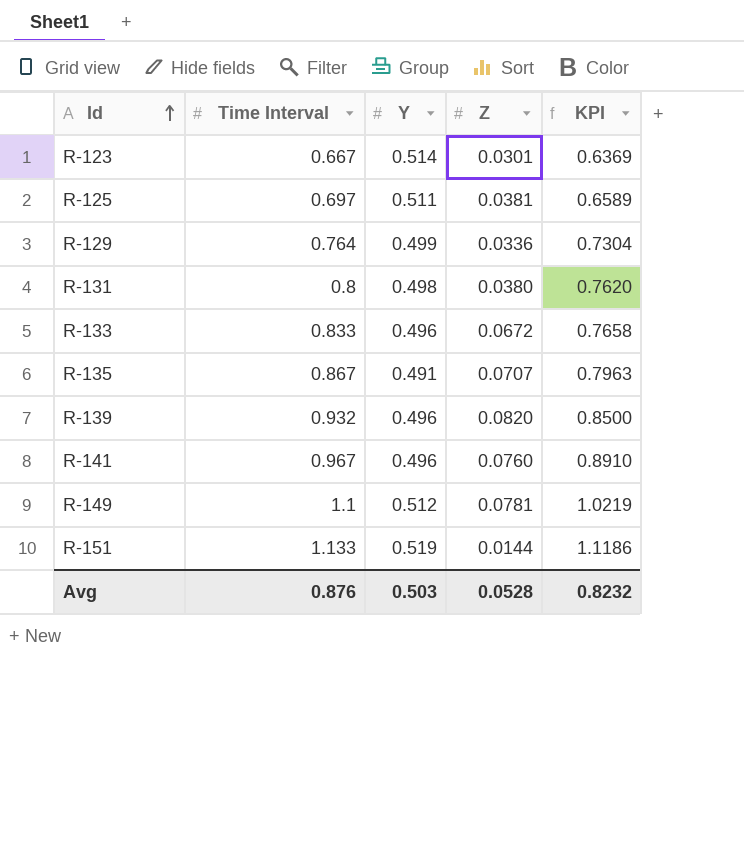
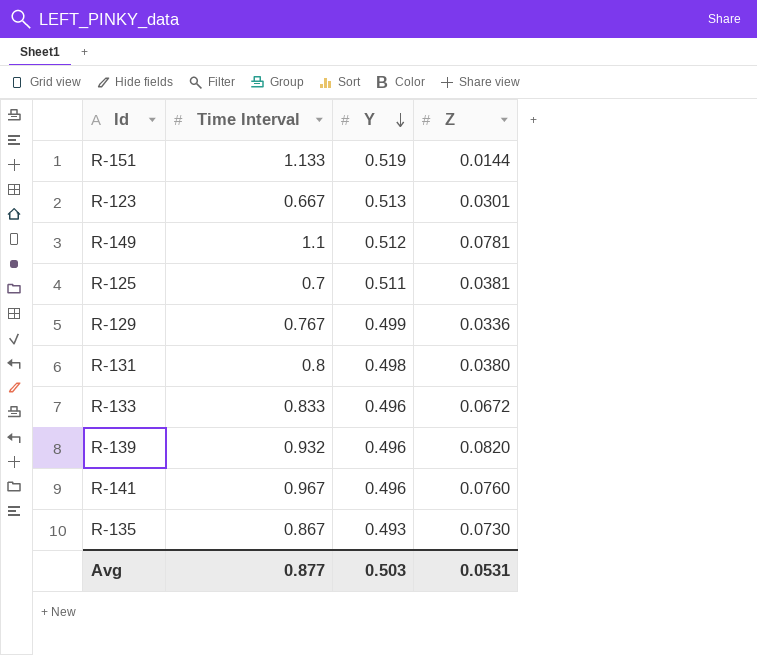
row order: Id ascending -> Y descending
column KPI | formula: [Time Interval] - [Z] -> none
R-123 | Y: 0.514 -> 0.513
R-125 | Time Interval: 0.697 -> 0.7
R-129 | Time Interval: 0.764 -> 0.767
R-135 | Y: 0.491 -> 0.493
R-135 | Z: 0.0707 -> 0.0730
Avg | Time Interval: 0.876 -> 0.877
Avg | Z: 0.0528 -> 0.0531

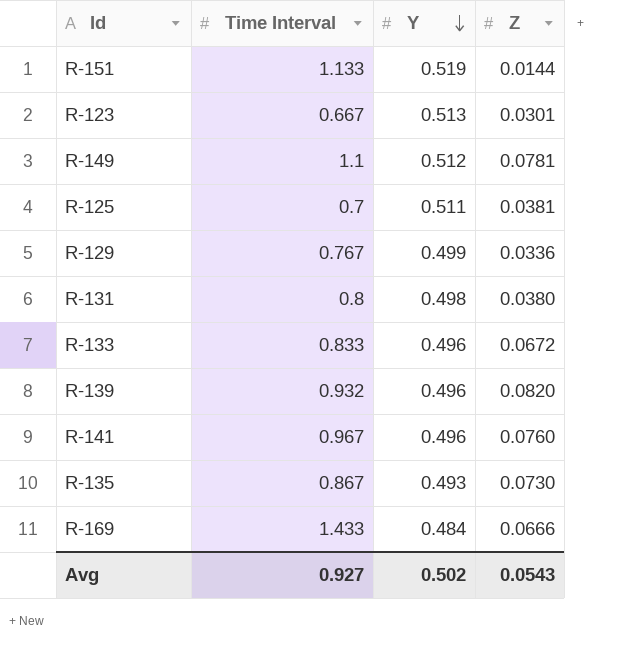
row R-169: none -> 1.433 | 0.484 | 0.0666
Avg | Time Interval: 0.877 -> 0.927
Avg | Y: 0.503 -> 0.502
Avg | Z: 0.0531 -> 0.0543

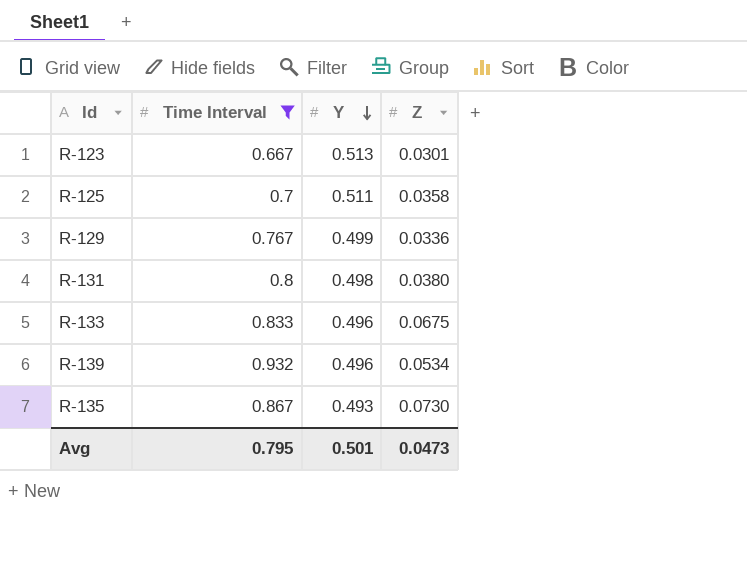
filter: none -> Time Interval <= 0.932
R-125 | Z: 0.0381 -> 0.0358
R-133 | Z: 0.0672 -> 0.0675
R-139 | Z: 0.0820 -> 0.0534
Avg | Time Interval: 0.927 -> 0.795
Avg | Y: 0.502 -> 0.501
Avg | Z: 0.0543 -> 0.0473

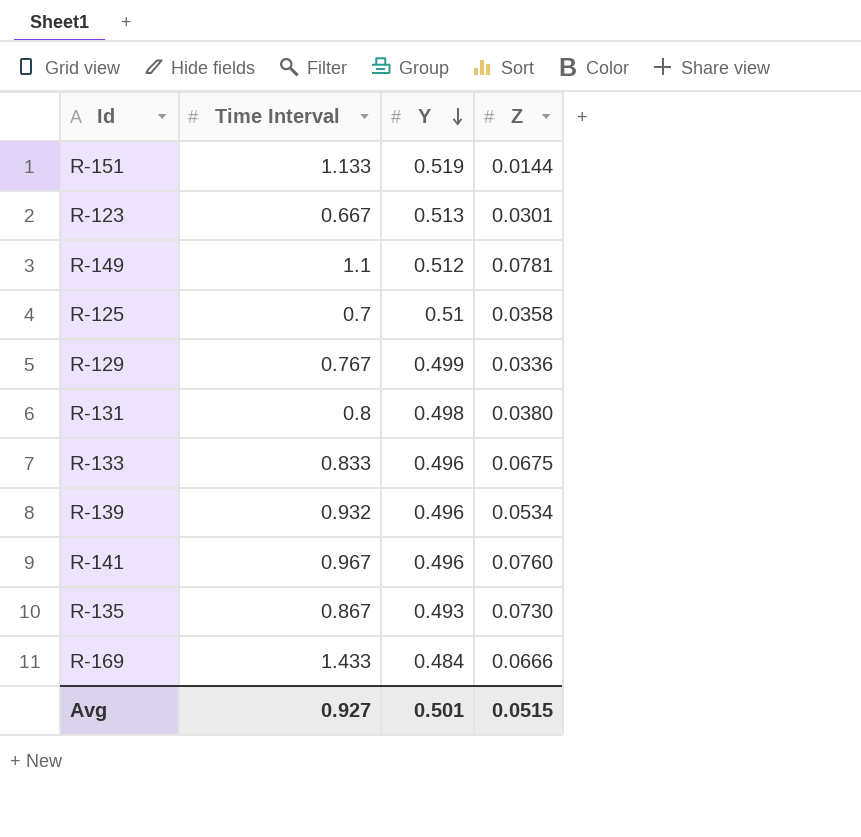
filter: Time Interval <= 0.932 -> none
R-125 | Y: 0.511 -> 0.51
Avg | Time Interval: 0.795 -> 0.927
Avg | Z: 0.0473 -> 0.0515

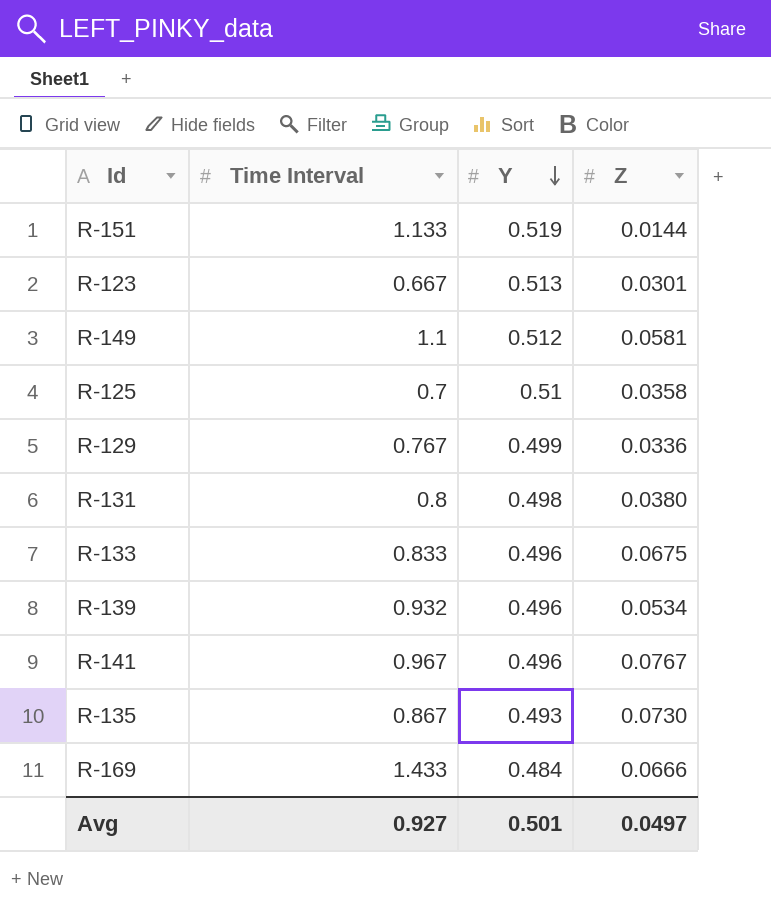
R-149 | Z: 0.0781 -> 0.0581
R-141 | Z: 0.0760 -> 0.0767
Avg | Z: 0.0515 -> 0.0497

